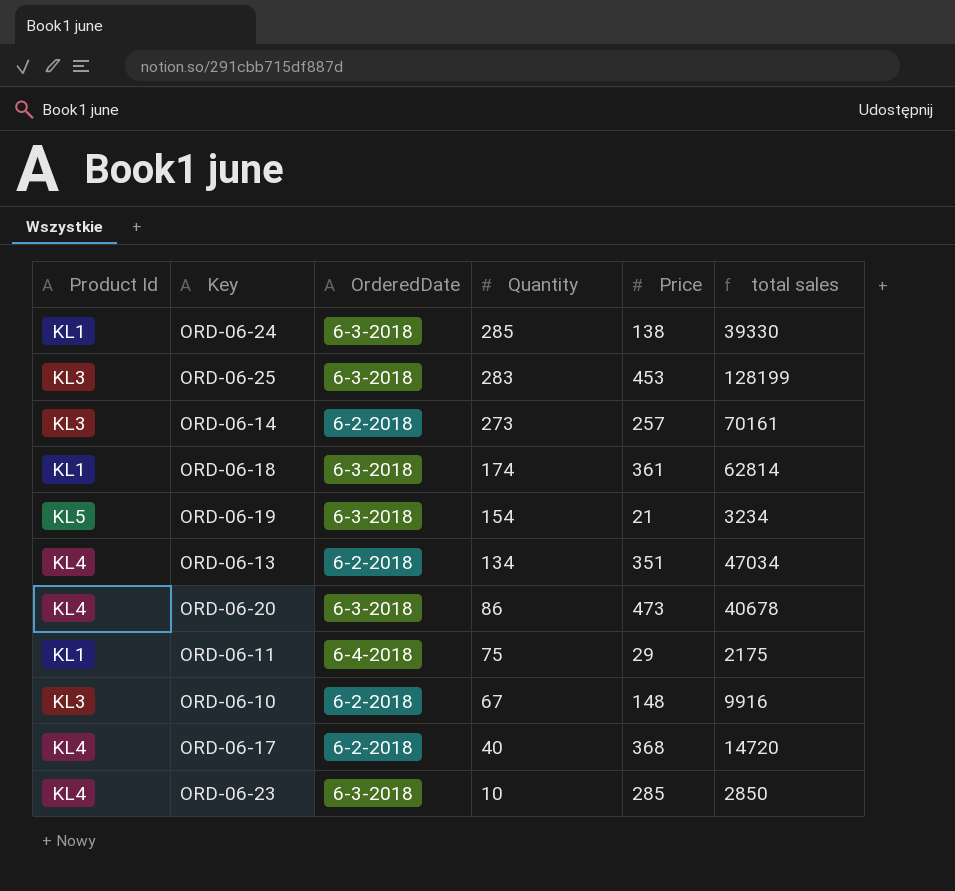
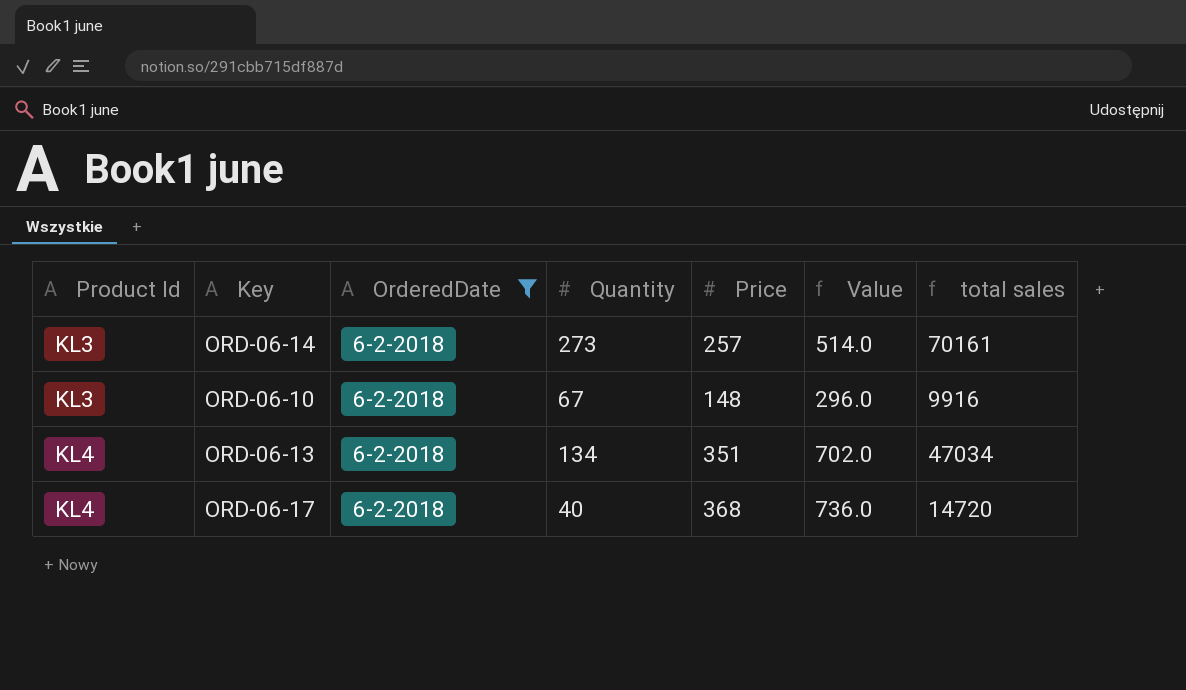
filter: none -> OrderedDate = 6-2-2018
row order: Quantity descending -> Product Id ascending
column Value | formula: none -> [Price] * 2

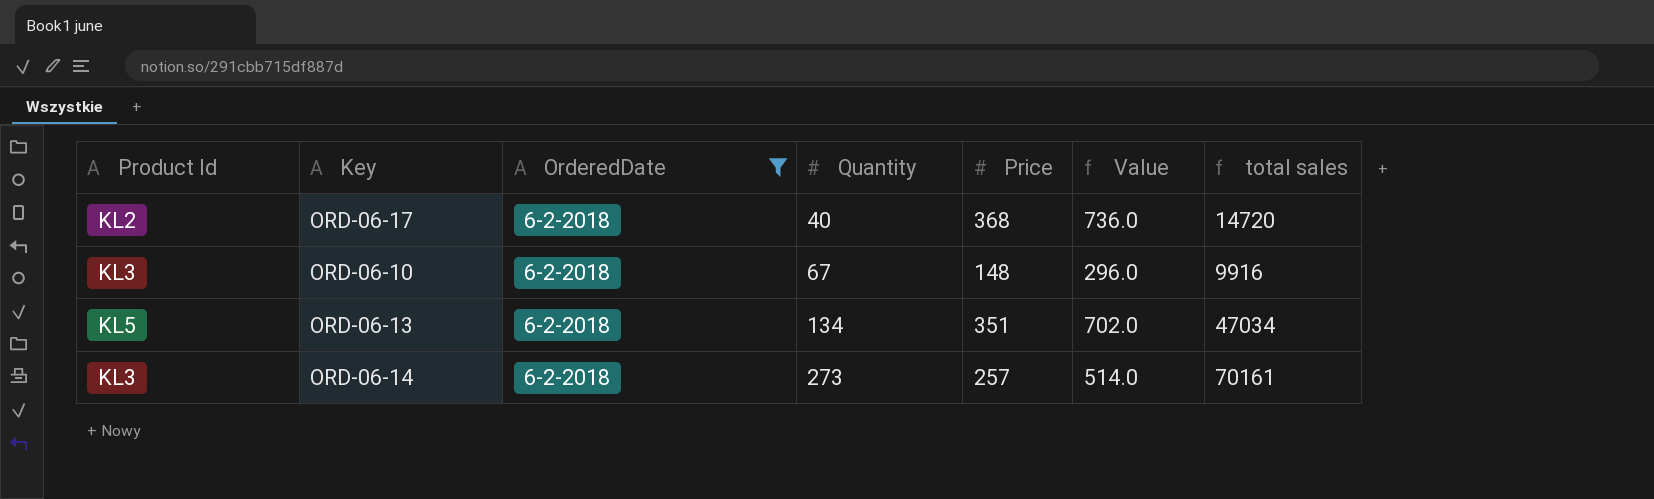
row order: Product Id ascending -> Quantity ascending
ORD-06-17 | Product Id: KL4 -> KL2
ORD-06-13 | Product Id: KL4 -> KL5

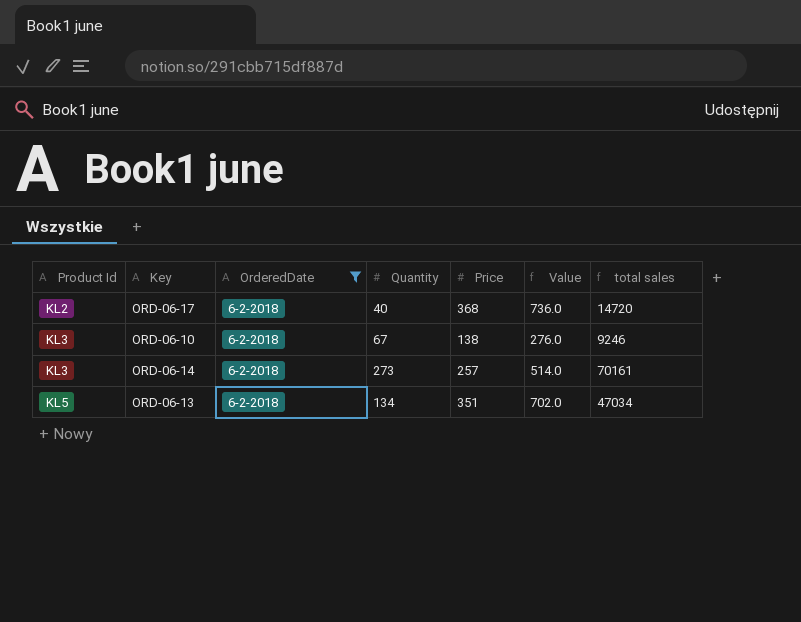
row order: Quantity ascending -> Product Id ascending
ORD-06-10 | Price: 148 -> 138
ORD-06-10 | Value: 296.0 -> 276.0
ORD-06-10 | total sales: 9916 -> 9246

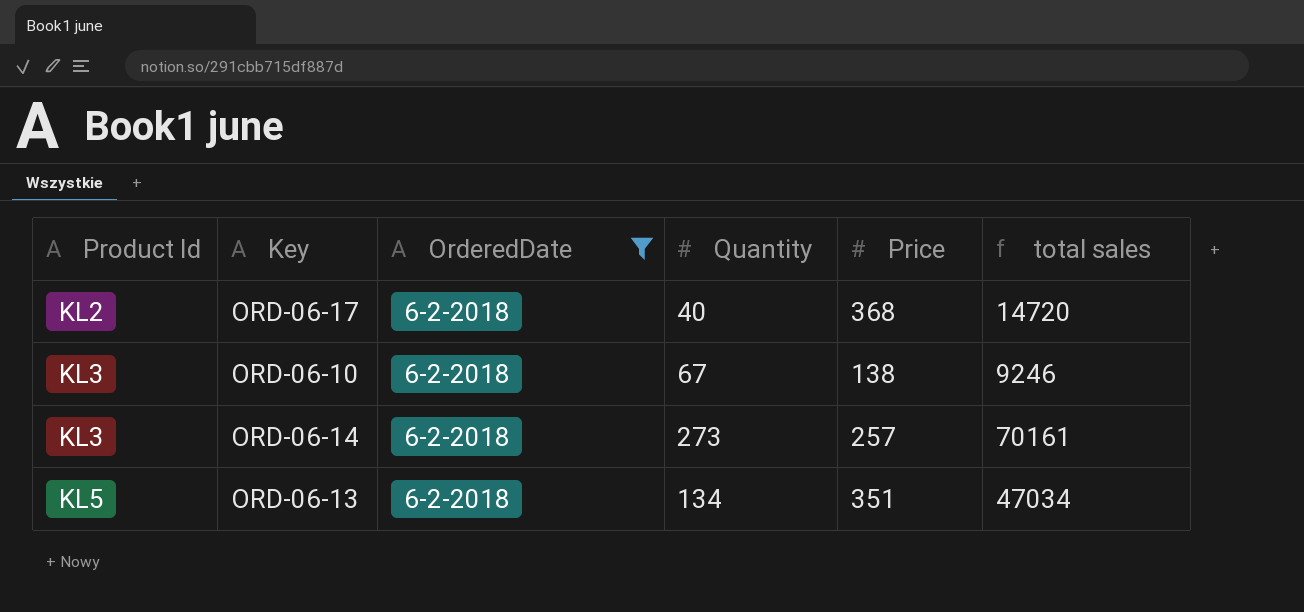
column Value | formula: [Price] * 2 -> none

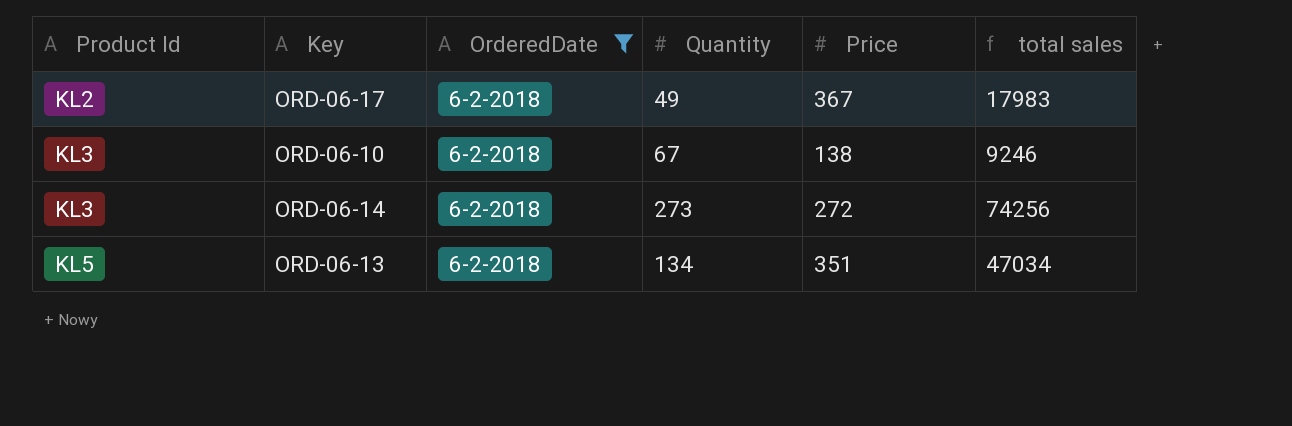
ORD-06-17 | Quantity: 40 -> 49
ORD-06-17 | Price: 368 -> 367
ORD-06-17 | total sales: 14720 -> 17983
ORD-06-14 | Price: 257 -> 272
ORD-06-14 | total sales: 70161 -> 74256

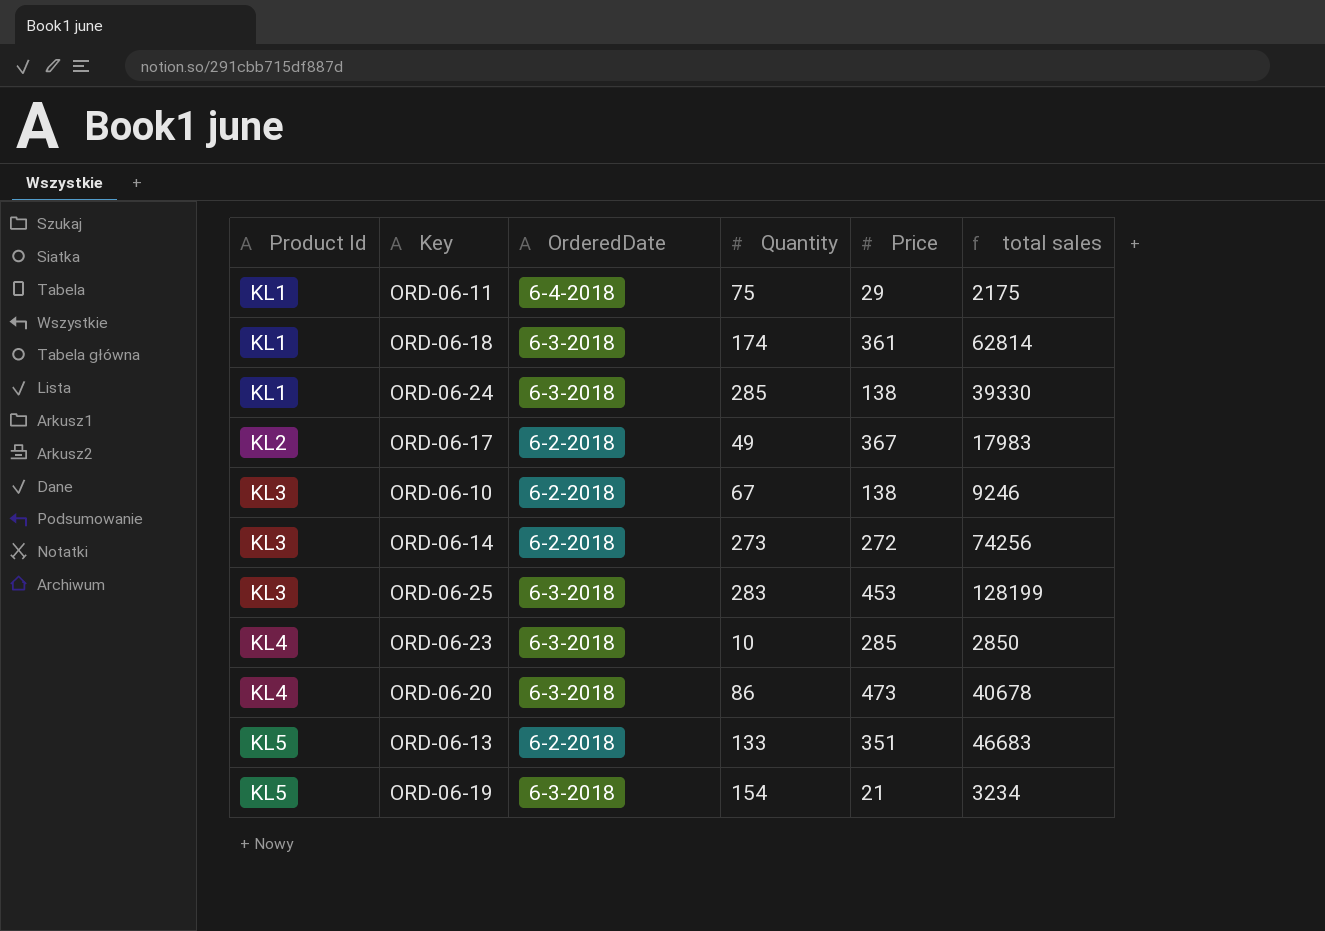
filter: OrderedDate = 6-2-2018 -> none
ORD-06-13 | Quantity: 134 -> 133
ORD-06-13 | total sales: 47034 -> 46683

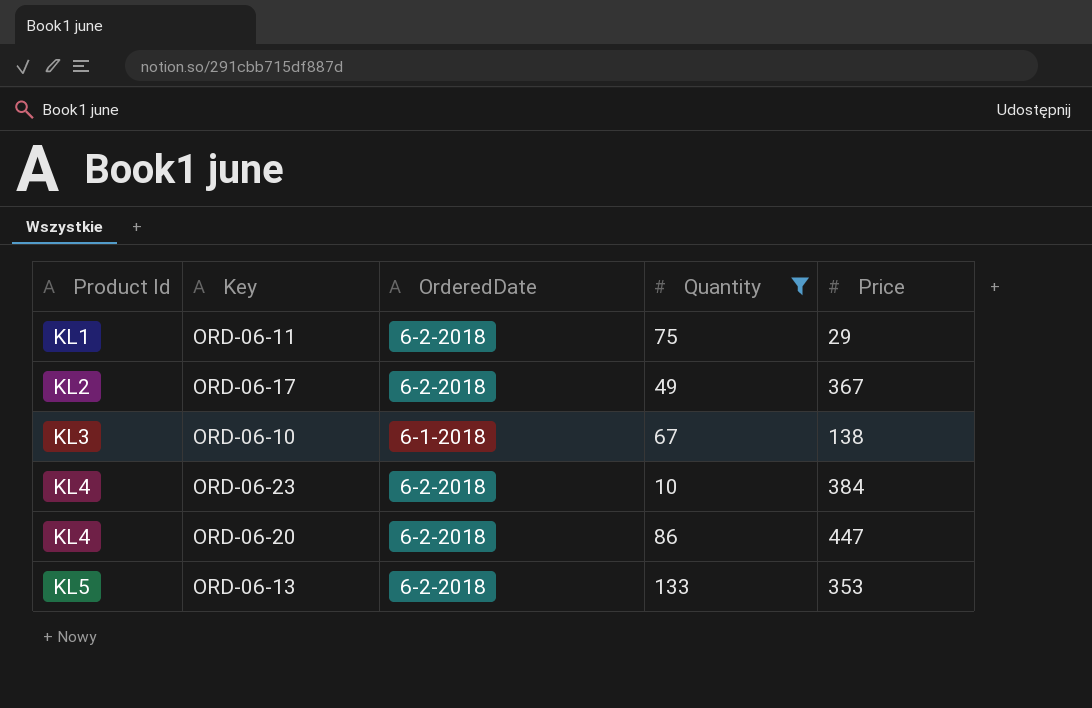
filter: none -> Quantity <= 133
column total sales | formula: [Quantity] * [Price] -> none
ORD-06-11 | OrderedDate: 6-4-2018 -> 6-2-2018
ORD-06-10 | OrderedDate: 6-2-2018 -> 6-1-2018
ORD-06-23 | OrderedDate: 6-3-2018 -> 6-2-2018
ORD-06-23 | Price: 285 -> 384
ORD-06-20 | OrderedDate: 6-3-2018 -> 6-2-2018
ORD-06-20 | Price: 473 -> 447
ORD-06-13 | Price: 351 -> 353

